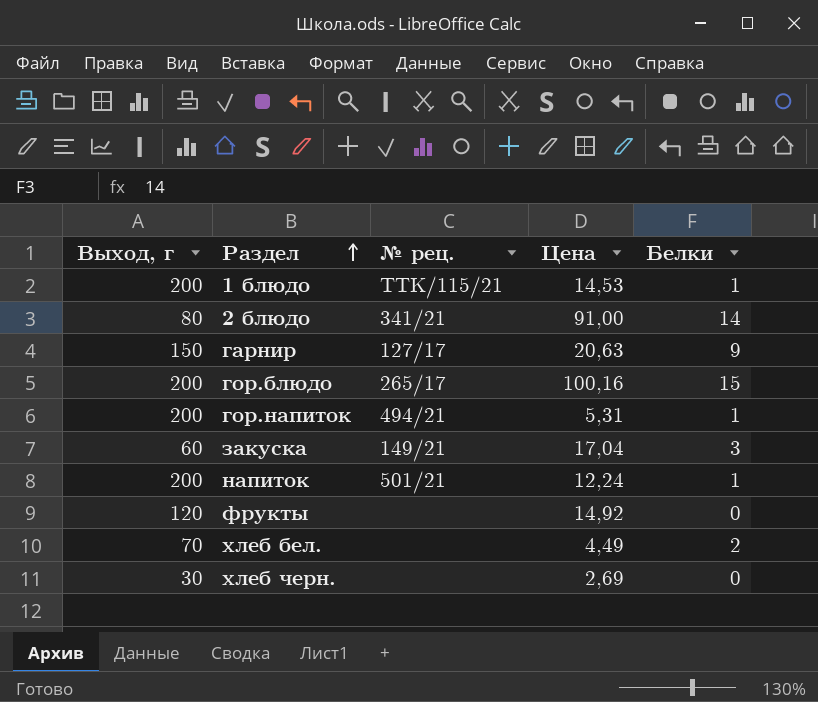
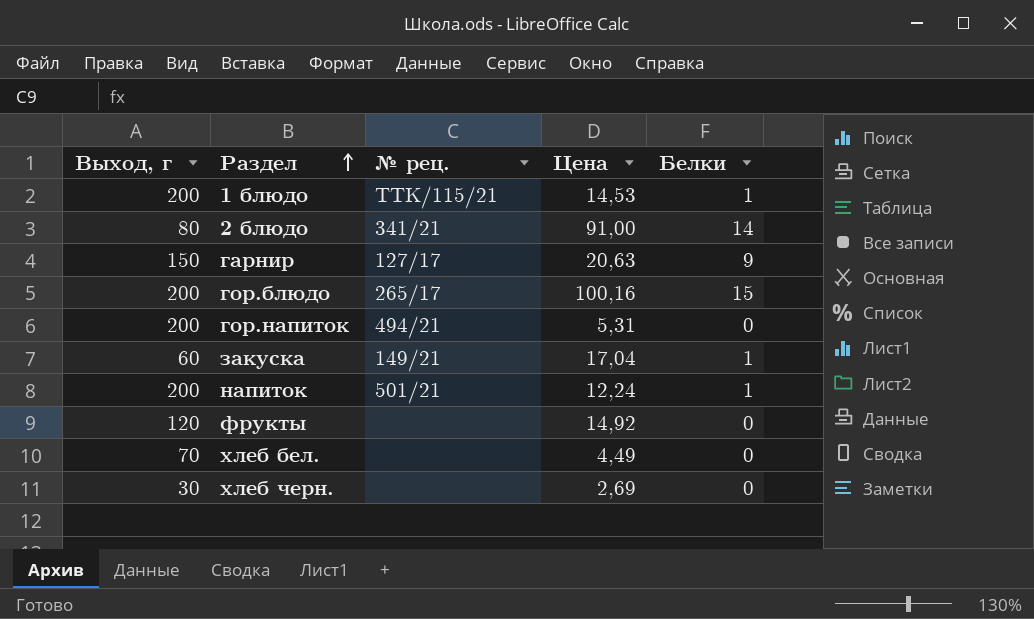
гор.напиток | Белки: 1 -> 0
закуска | Белки: 3 -> 1
хлеб бел. | Белки: 2 -> 0

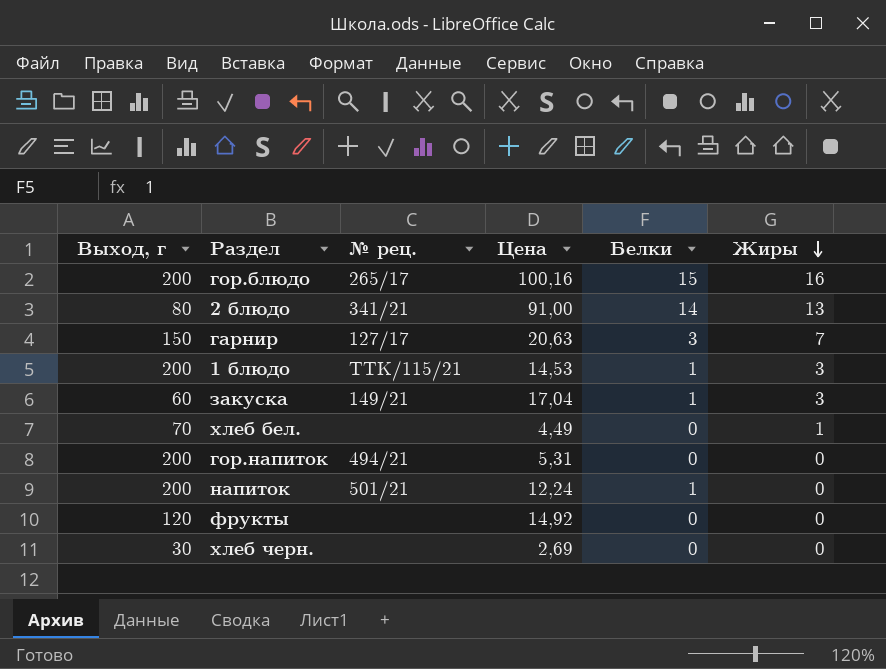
row order: Раздел ascending -> Жиры descending
column Жиры | position: none -> 6
гарнир | Белки: 9 -> 3

